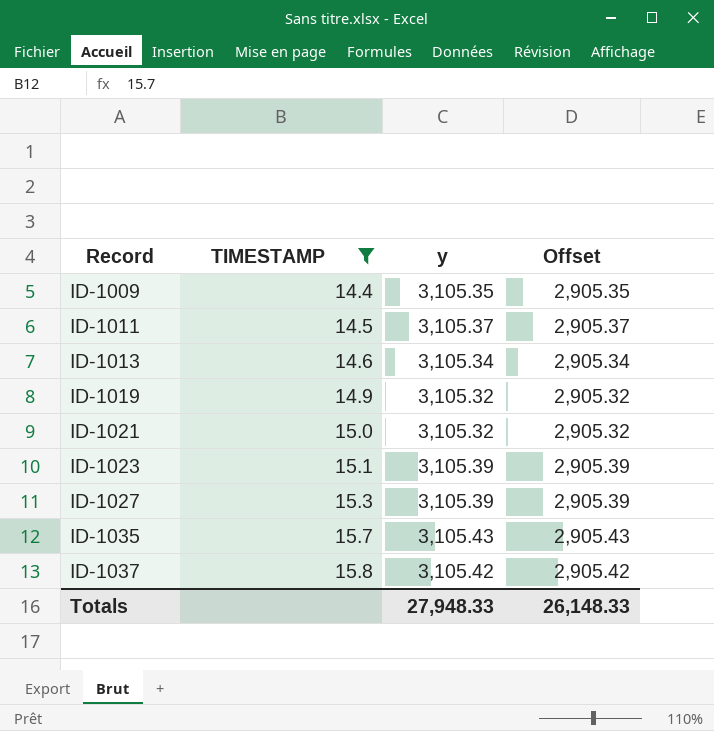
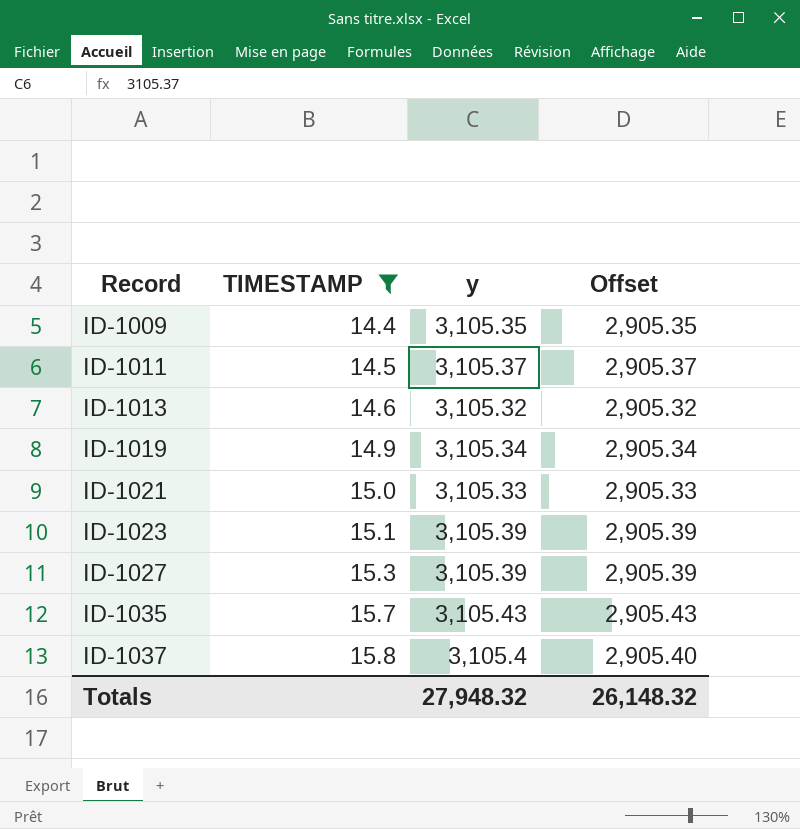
ID-1013 | y: 3,105.34 -> 3,105.32
ID-1013 | Offset: 2,905.34 -> 2,905.32
ID-1019 | y: 3,105.32 -> 3,105.34
ID-1019 | Offset: 2,905.32 -> 2,905.34
ID-1021 | y: 3,105.32 -> 3,105.33
ID-1021 | Offset: 2,905.32 -> 2,905.33
ID-1037 | y: 3,105.42 -> 3,105.4
ID-1037 | Offset: 2,905.42 -> 2,905.40
Totals | y: 27,948.33 -> 27,948.32
Totals | Offset: 26,148.33 -> 26,148.32

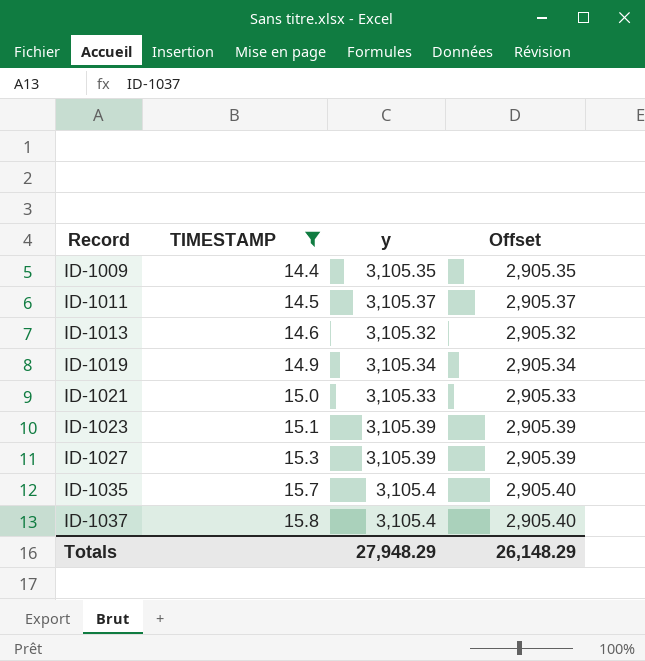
ID-1035 | y: 3,105.43 -> 3,105.4
ID-1035 | Offset: 2,905.43 -> 2,905.40
Totals | y: 27,948.32 -> 27,948.29
Totals | Offset: 26,148.32 -> 26,148.29

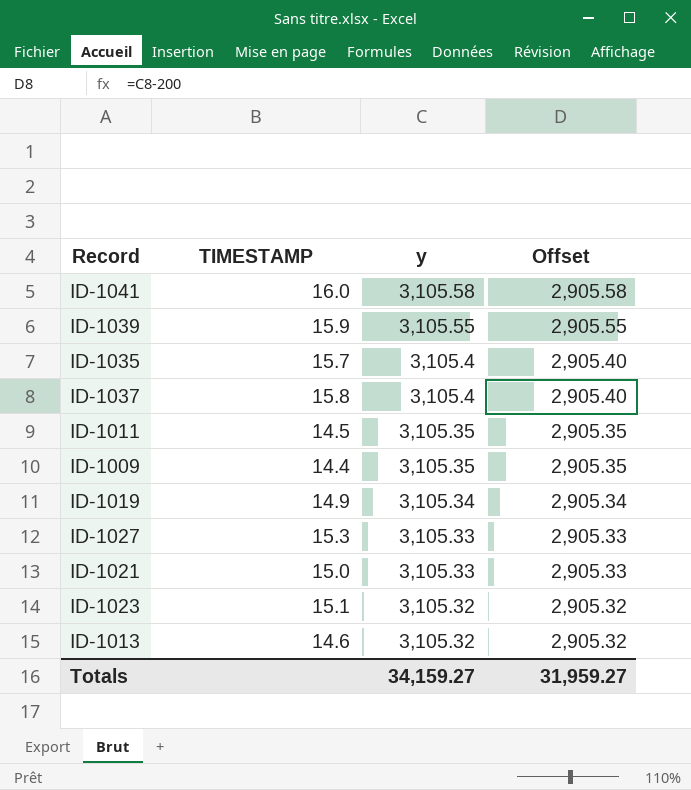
filter: TIMESTAMP <= 15.8 -> none
row order: Record ascending -> y descending
ID-1011 | y: 3,105.37 -> 3,105.35
ID-1011 | Offset: 2,905.37 -> 2,905.35
ID-1027 | y: 3,105.39 -> 3,105.33
ID-1027 | Offset: 2,905.39 -> 2,905.33
ID-1023 | y: 3,105.39 -> 3,105.32
ID-1023 | Offset: 2,905.39 -> 2,905.32
Totals | y: 27,948.29 -> 34,159.27
Totals | Offset: 26,148.29 -> 31,959.27

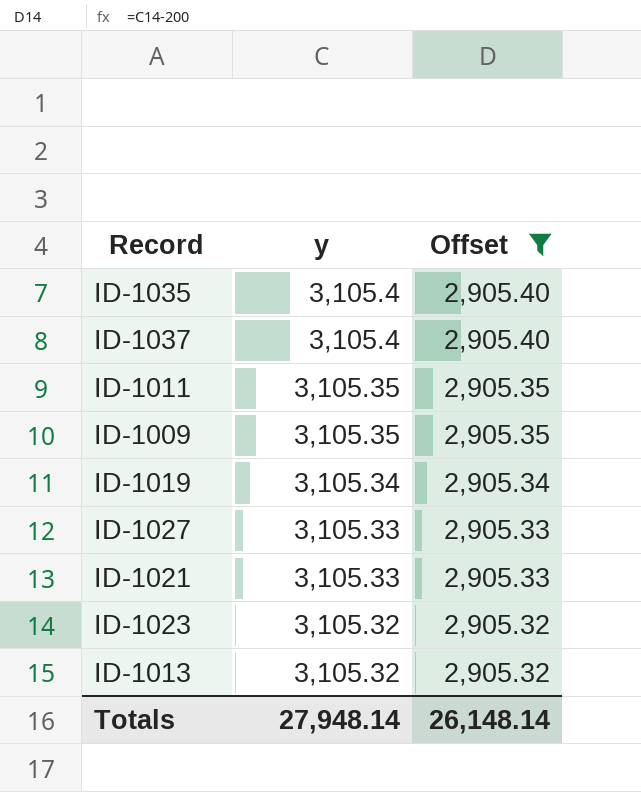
filter: none -> Offset <= 2,905.40
column TIMESTAMP | position: 2 -> none
Totals | y: 34,159.27 -> 27,948.14
Totals | Offset: 31,959.27 -> 26,148.14

